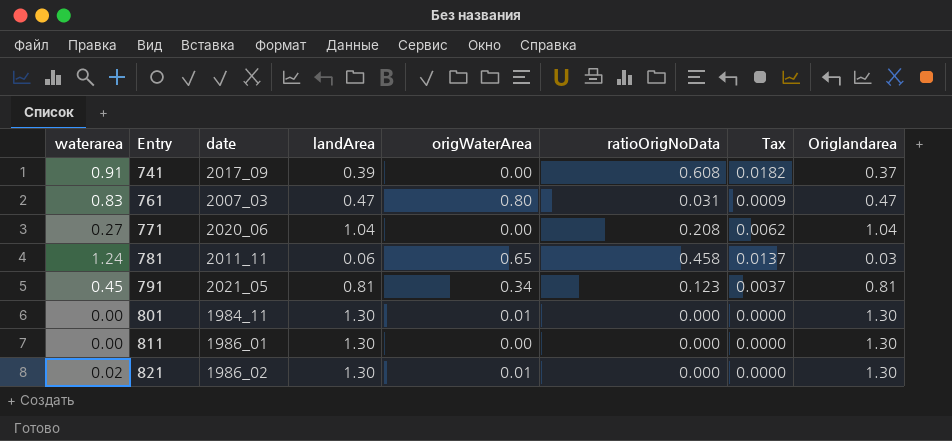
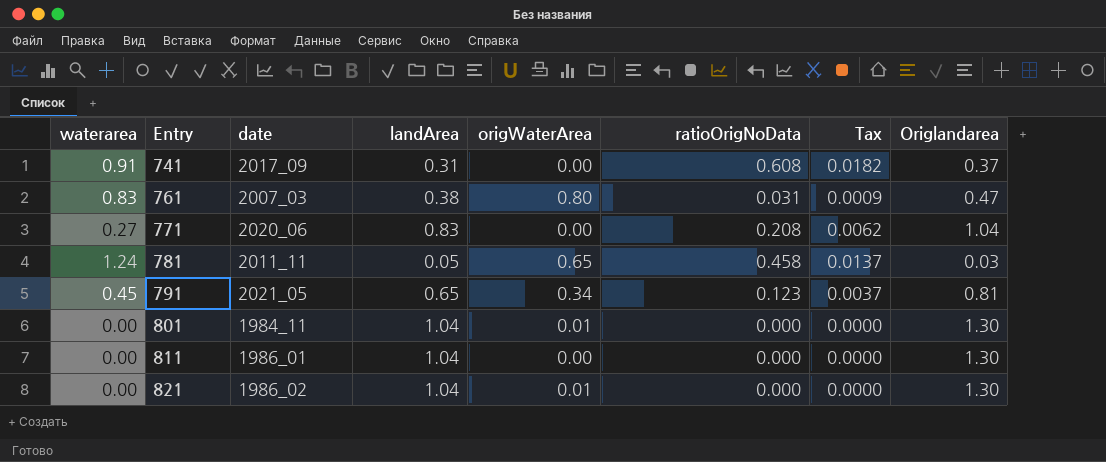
741 | landArea: 0.39 -> 0.31
761 | landArea: 0.47 -> 0.38
771 | landArea: 1.04 -> 0.83
781 | landArea: 0.06 -> 0.05
791 | landArea: 0.81 -> 0.65
801 | landArea: 1.30 -> 1.04
811 | landArea: 1.30 -> 1.04
821 | waterarea: 0.02 -> 0.00
821 | landArea: 1.30 -> 1.04

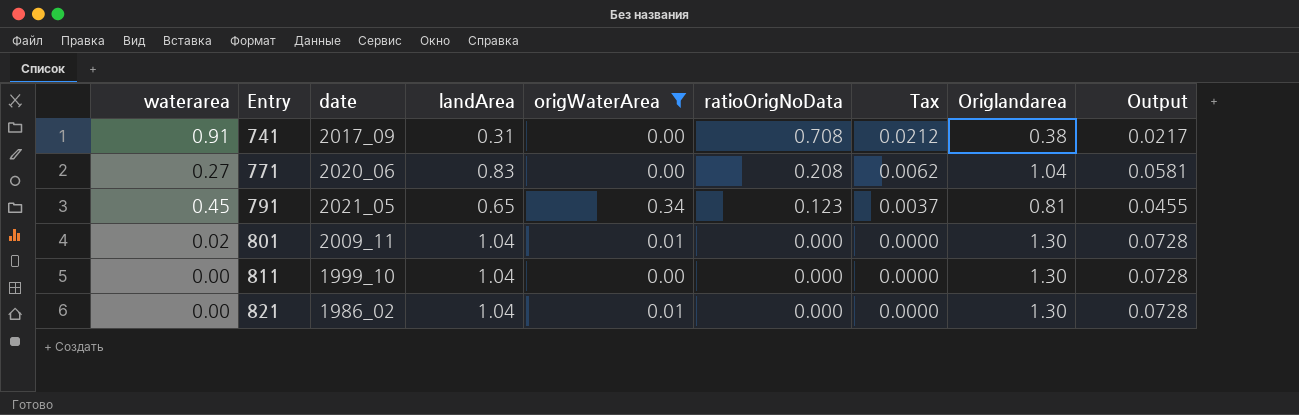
filter: none -> origWaterArea <= 0.34
column Output | formula: none -> [landArea] * 0.07
741 | ratioOrigNoData: 0.608 -> 0.708
741 | Tax: 0.0182 -> 0.0212
741 | Origlandarea: 0.37 -> 0.38
801 | waterarea: 0.00 -> 0.02
801 | date: 1984_11 -> 2009_11
811 | date: 1986_01 -> 1999_10

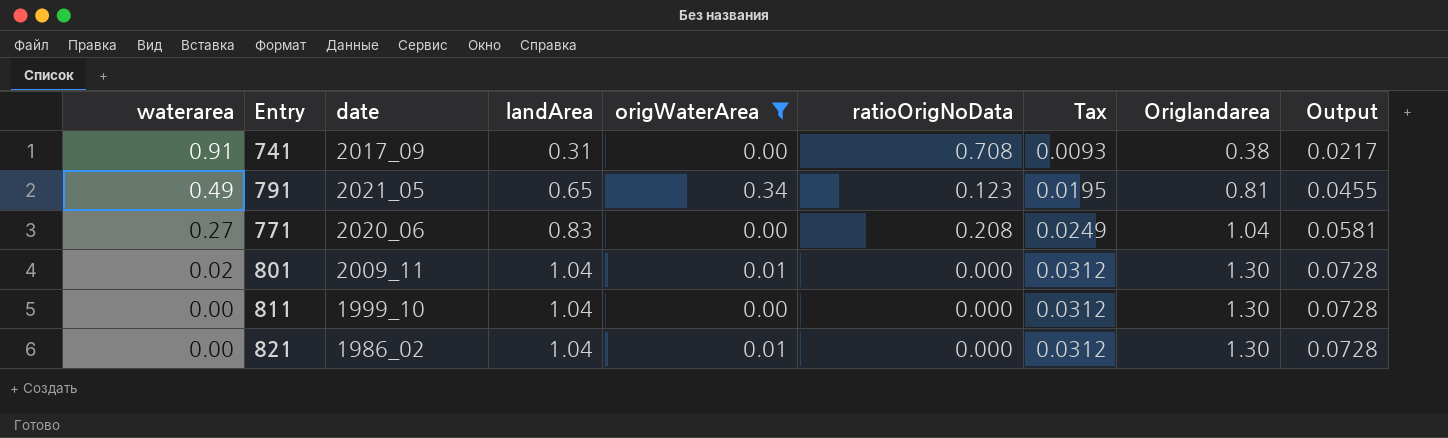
row order: Entry ascending -> waterarea descending
column Tax | formula: [ratioOrigNoData] * 0.03 -> [landArea] * 0.03
791 | waterarea: 0.45 -> 0.49

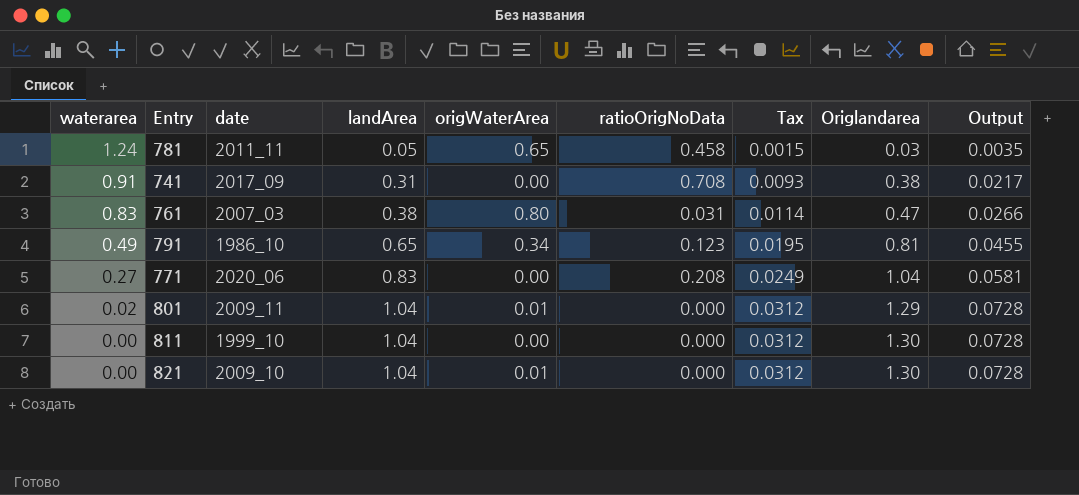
filter: origWaterArea <= 0.34 -> none
791 | date: 2021_05 -> 1986_10
801 | Origlandarea: 1.30 -> 1.29
821 | date: 1986_02 -> 2009_10

